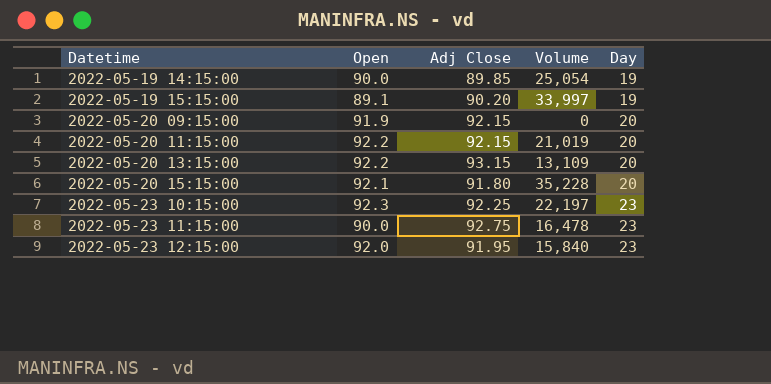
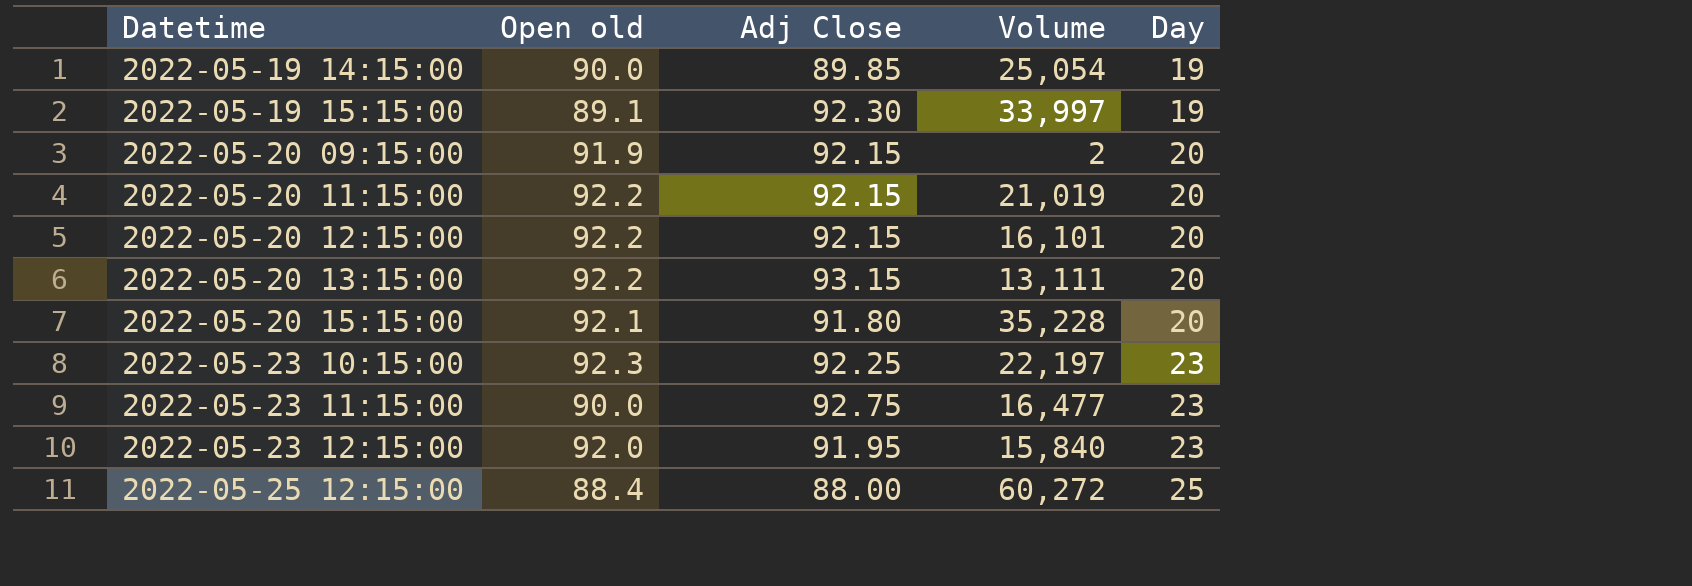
column name: Open -> Open old
2022-05-19 15:15:00 | Adj Close: 90.20 -> 92.30
2022-05-20 09:15:00 | Volume: 0 -> 2
row 2022-05-20 12:15:00: none -> 92.2 | 92.15 | 16,101 | 20
2022-05-20 13:15:00 | Volume: 13,109 -> 13,111
2022-05-23 11:15:00 | Volume: 16,478 -> 16,477
row 2022-05-25 12:15:00: none -> 88.4 | 88.00 | 60,272 | 25

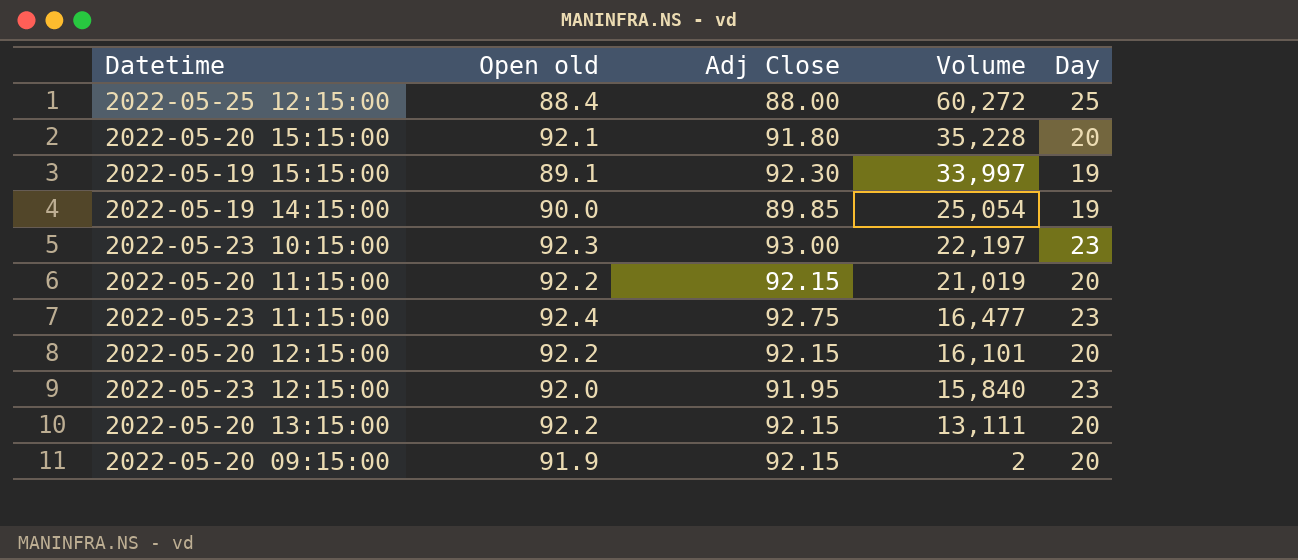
row order: Datetime ascending -> Volume descending
2022-05-23 10:15:00 | Adj Close: 92.25 -> 93.00
2022-05-23 11:15:00 | Open old: 90.0 -> 92.4
2022-05-20 13:15:00 | Adj Close: 93.15 -> 92.15

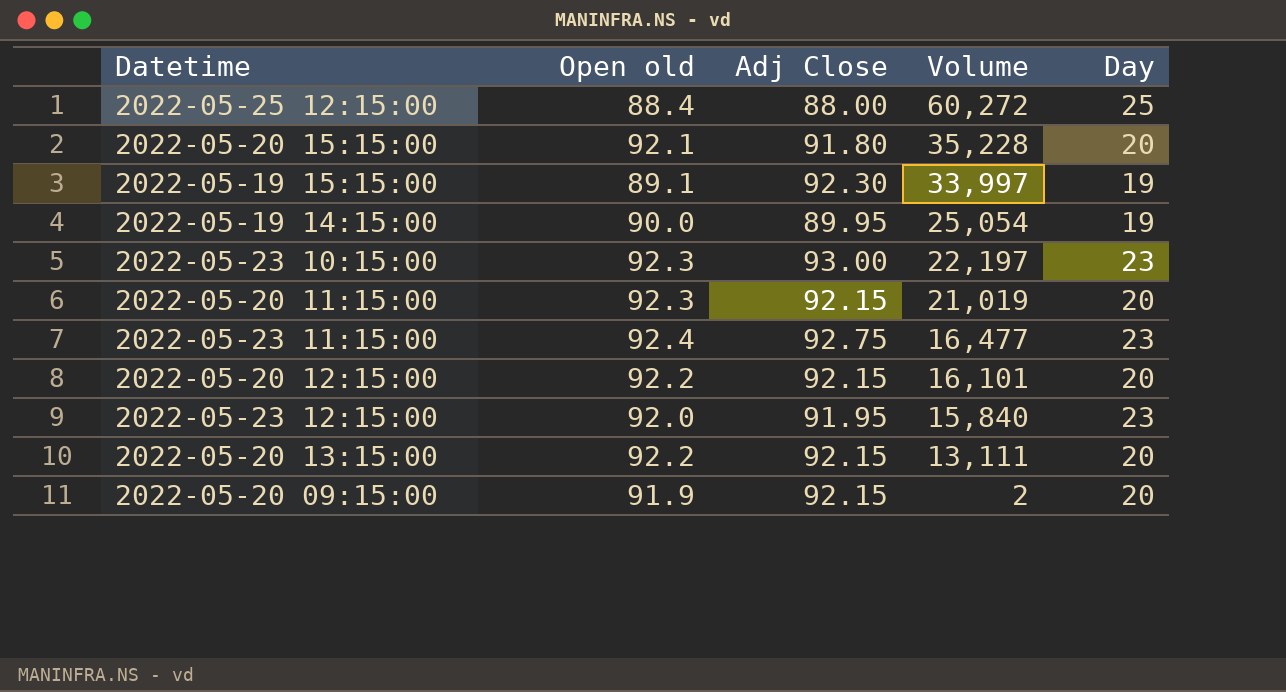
2022-05-19 14:15:00 | Adj Close: 89.85 -> 89.95
2022-05-20 11:15:00 | Open old: 92.2 -> 92.3

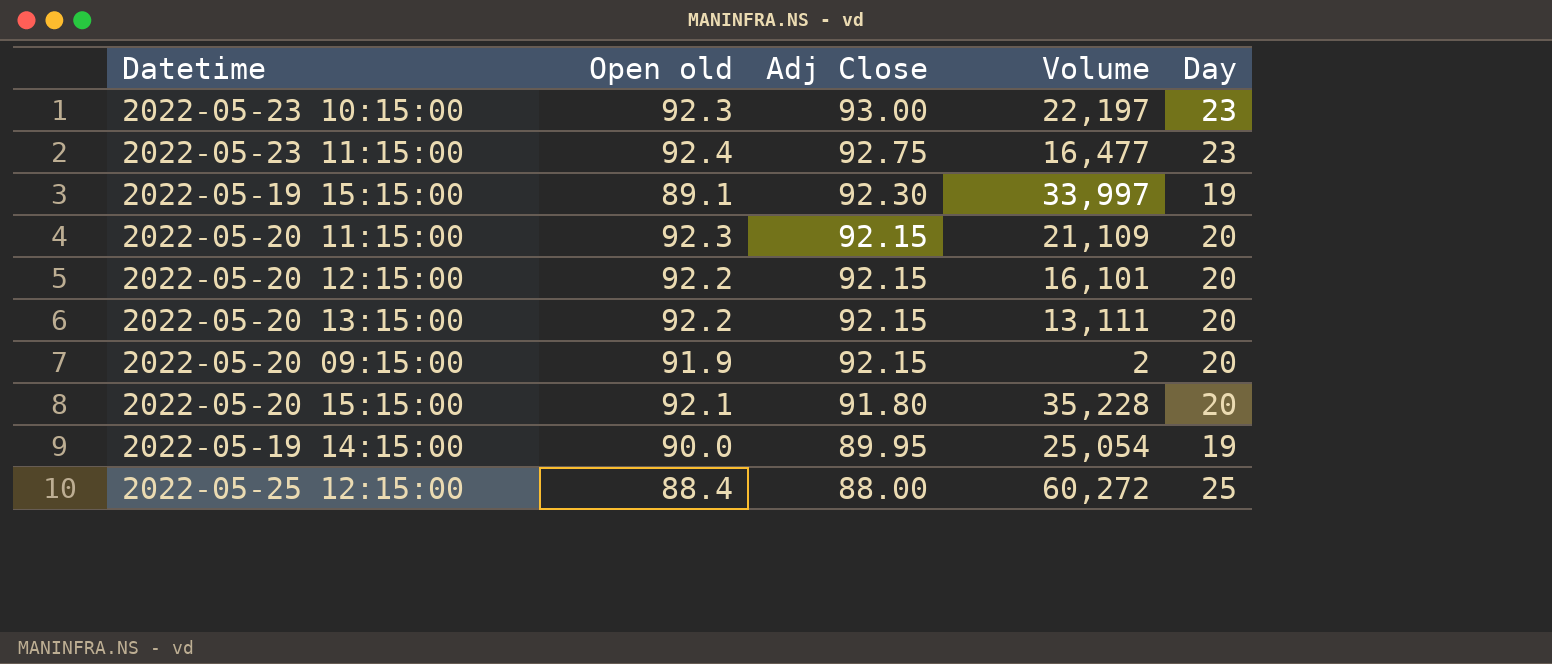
row order: Volume descending -> Adj Close descending
row 2022-05-23 12:15:00: 92.0 | 91.95 | 15,840 | 23 -> none
2022-05-20 11:15:00 | Volume: 21,019 -> 21,109

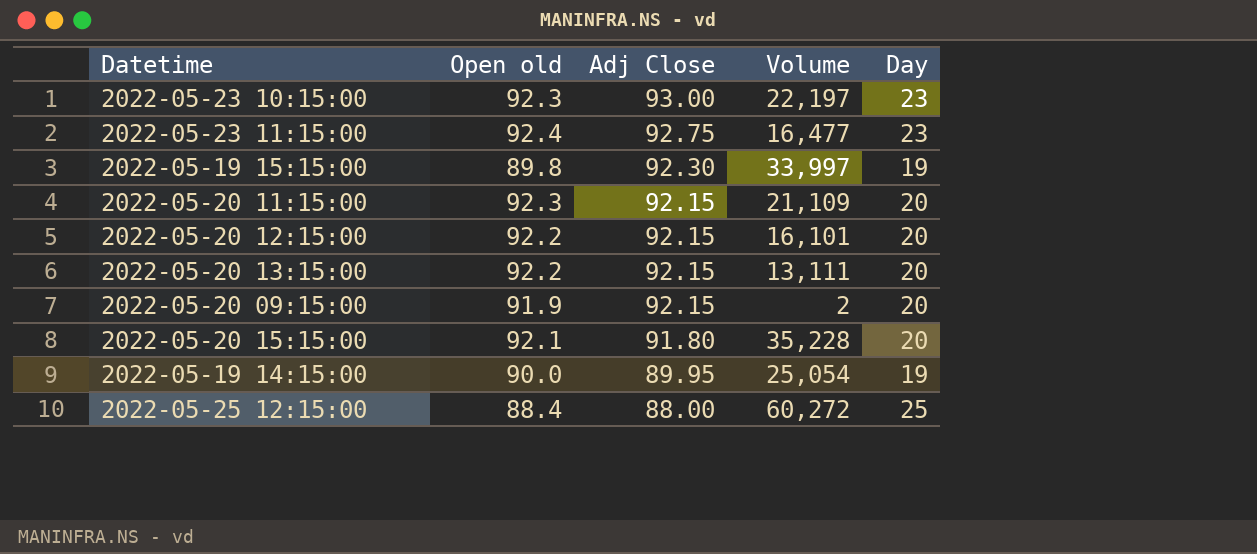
2022-05-19 15:15:00 | Open old: 89.1 -> 89.8

